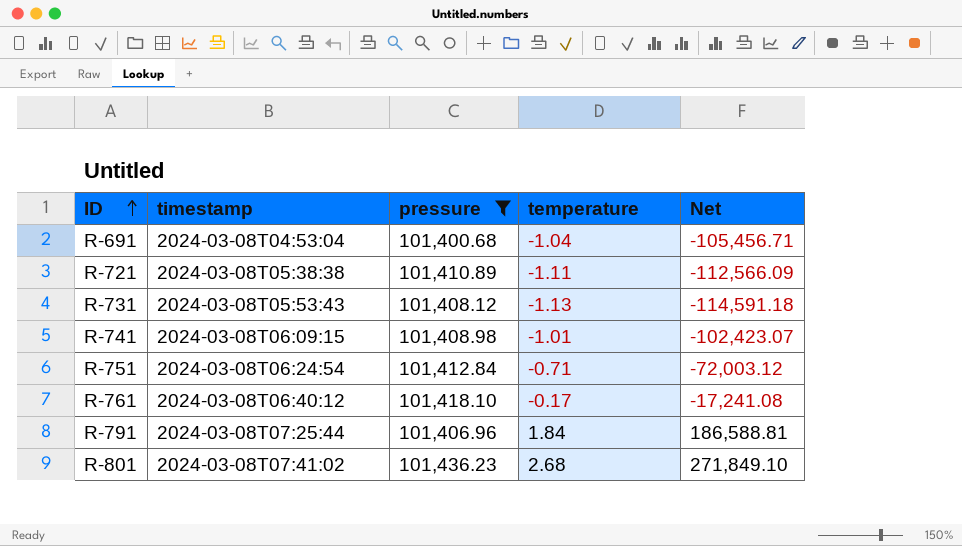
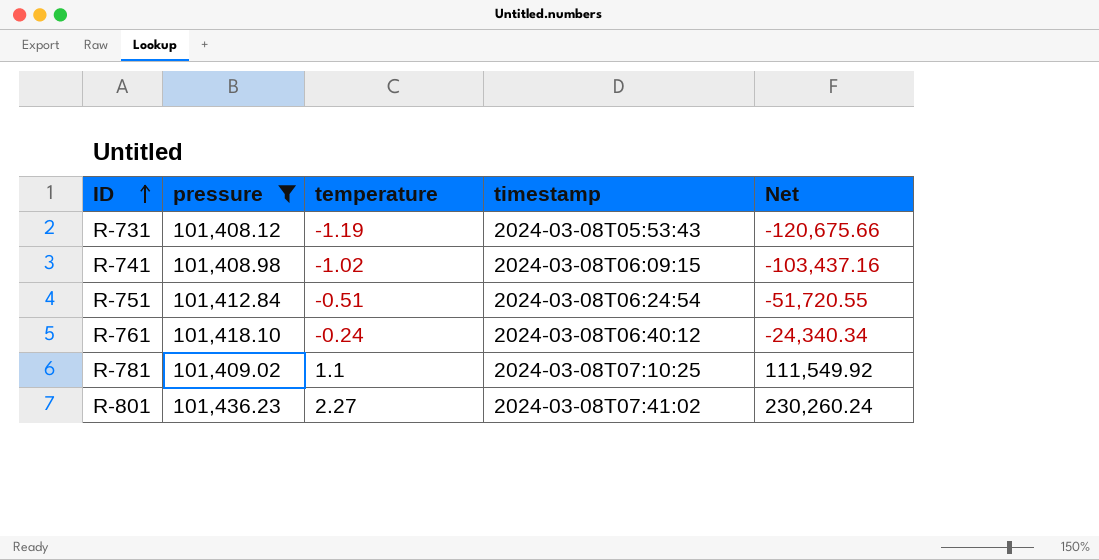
column timestamp | position: 2 -> 4
row R-691: 2024-03-08T04:53:04 | 101,400.68 | -1.04 | -105,456.71 -> none
row R-721: 2024-03-08T05:38:38 | 101,410.89 | -1.11 | -112,566.09 -> none
row R-791: 2024-03-08T07:25:44 | 101,406.96 | 1.84 | 186,588.81 -> none
R-731 | temperature: -1.13 -> -1.19
R-731 | Net: -114,591.18 -> -120,675.66
R-741 | temperature: -1.01 -> -1.02
R-741 | Net: -102,423.07 -> -103,437.16
R-751 | temperature: -0.71 -> -0.51
R-751 | Net: -72,003.12 -> -51,720.55
R-761 | temperature: -0.17 -> -0.24
R-761 | Net: -17,241.08 -> -24,340.34
row R-781: none -> 101,409.02 | 1.1 | 2024-03-08T07:10:25 | 111,549.92
R-801 | temperature: 2.68 -> 2.27
R-801 | Net: 271,849.10 -> 230,260.24

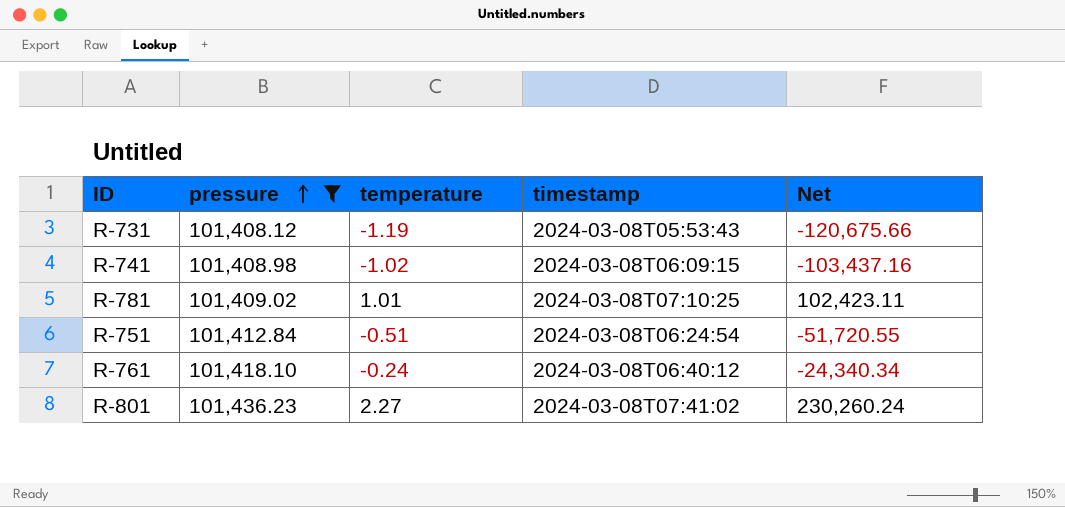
row order: ID ascending -> pressure ascending
R-781 | temperature: 1.1 -> 1.01
R-781 | Net: 111,549.92 -> 102,423.11

